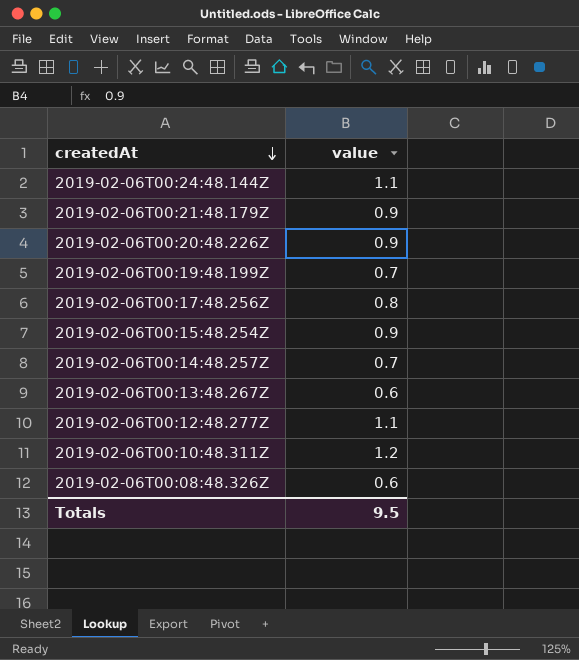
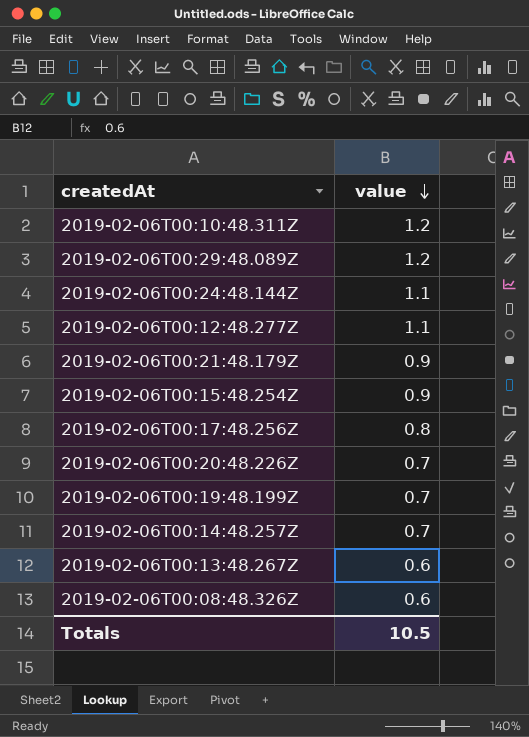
row order: createdAt descending -> value descending
row 2019-02-06T00:29:48.089Z: none -> 1.2
2019-02-06T00:20:48.226Z | value: 0.9 -> 0.7
Totals | value: 9.5 -> 10.5

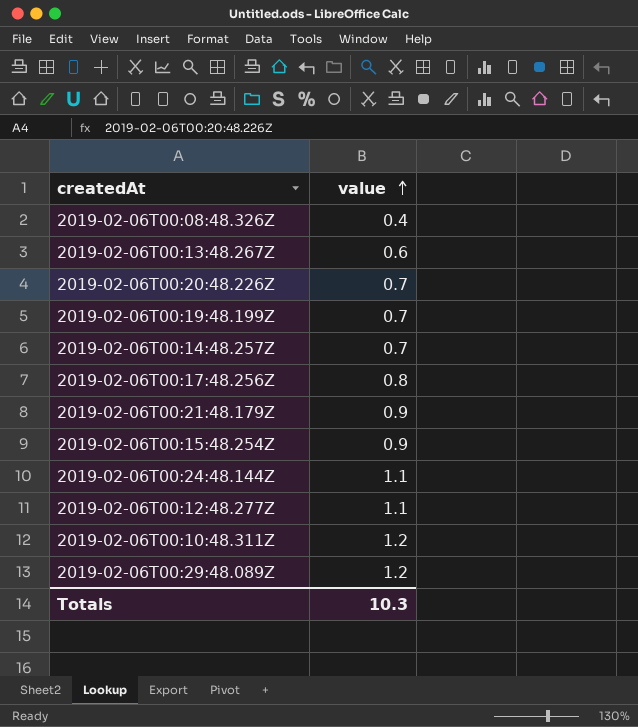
row order: value descending -> value ascending
2019-02-06T00:08:48.326Z | value: 0.6 -> 0.4
Totals | value: 10.5 -> 10.3

